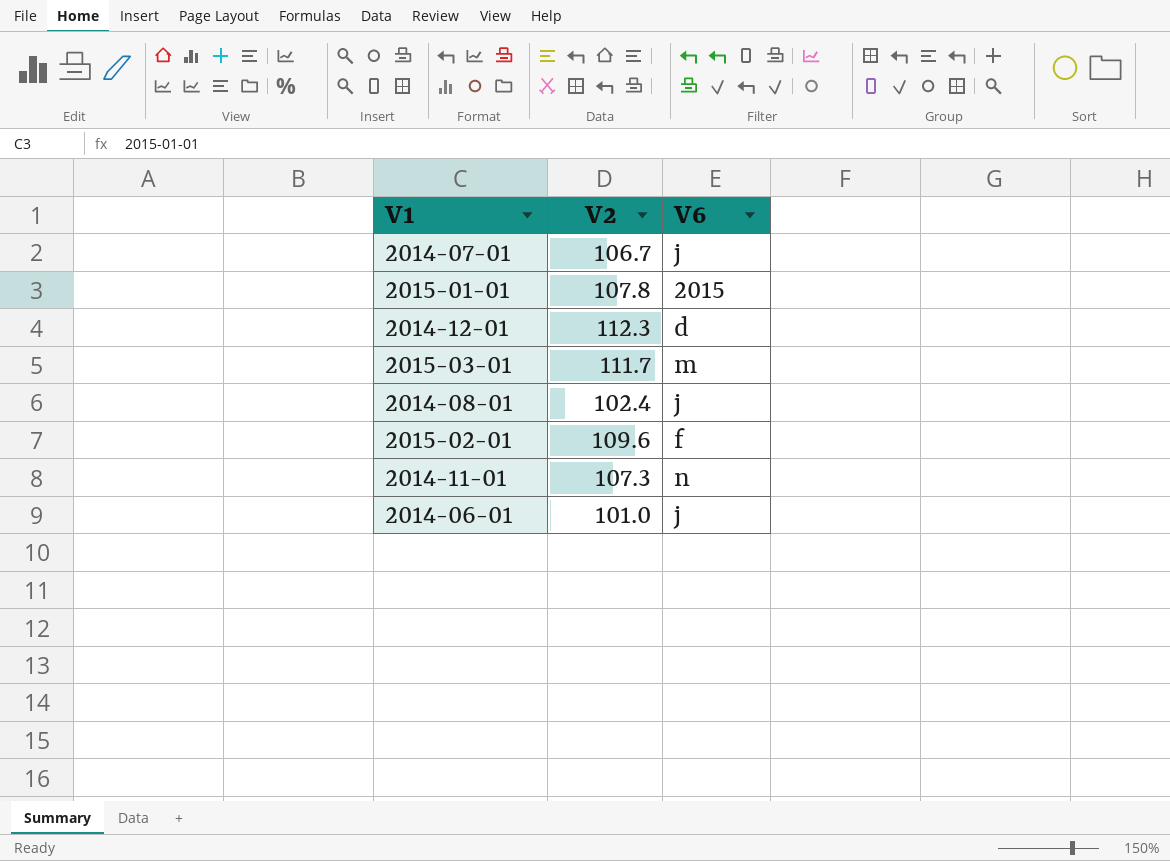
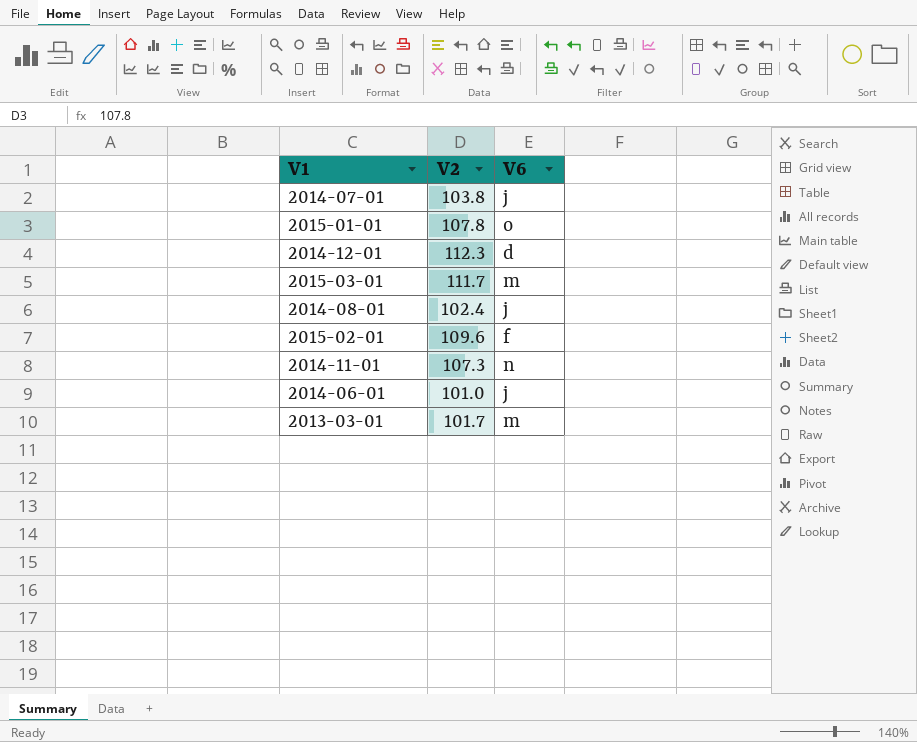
2014-07-01 | V2: 106.7 -> 103.8
2015-01-01 | V6: 2015 -> o
row 2013-03-01: none -> 101.7 | m

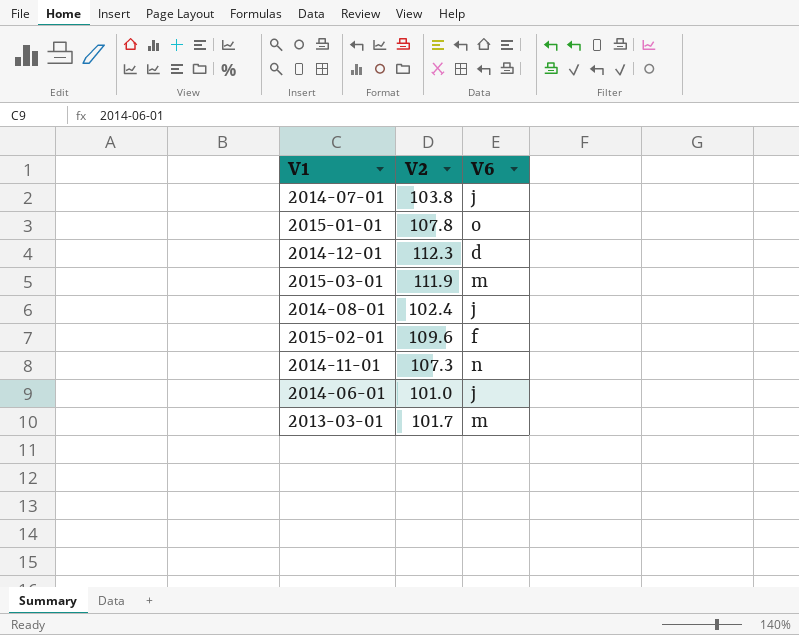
2015-03-01 | V2: 111.7 -> 111.9

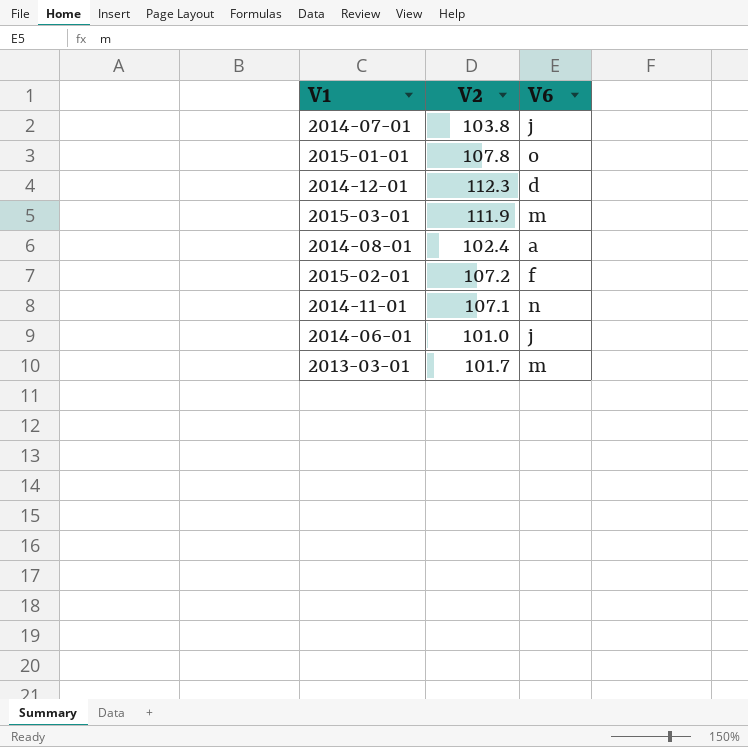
2014-08-01 | V6: j -> a
2015-02-01 | V2: 109.6 -> 107.2
2014-11-01 | V2: 107.3 -> 107.1

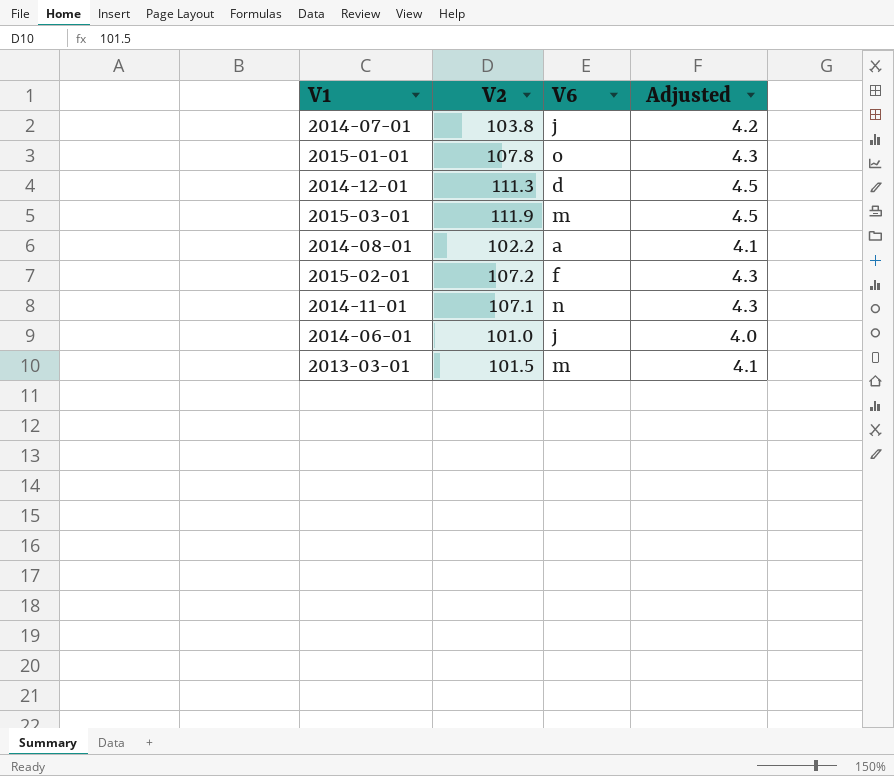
column Adjusted | formula: none -> [V2] * 0.04
2014-12-01 | V2: 112.3 -> 111.3
2014-08-01 | V2: 102.4 -> 102.2
2013-03-01 | V2: 101.7 -> 101.5

